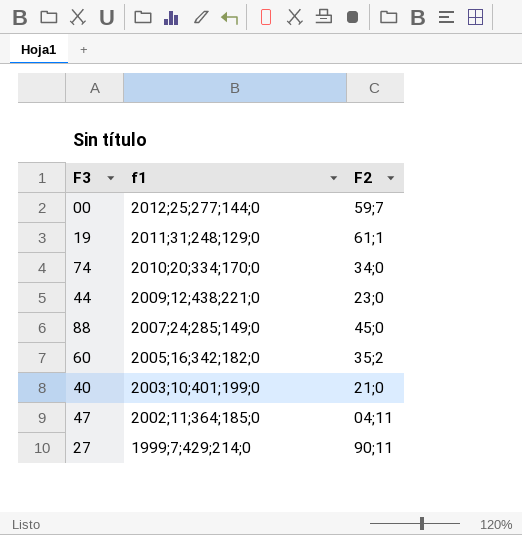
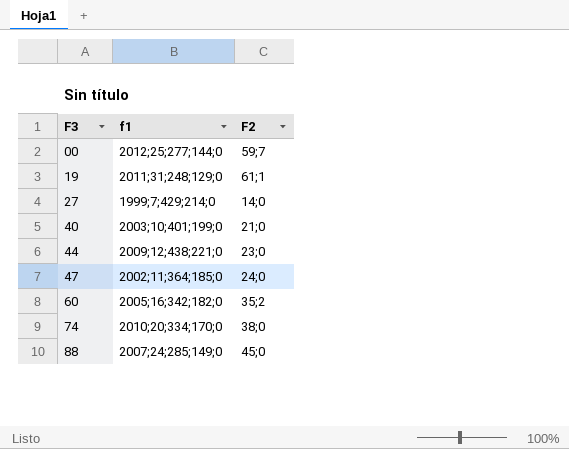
row order: f1 descending -> F3 ascending
27 | F2: 90;11 -> 14;0
47 | F2: 04;11 -> 24;0
74 | F2: 34;0 -> 38;0

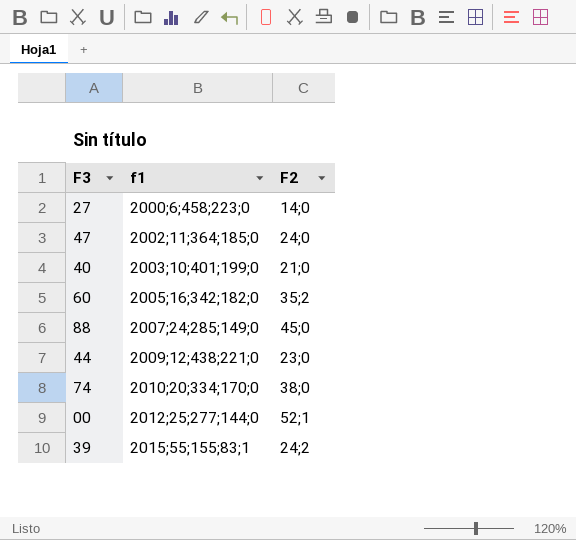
row order: F3 ascending -> f1 ascending
row 19: 2011;31;248;129;0 | 61;1 -> none
27 | f1: 1999;7;429;214;0 -> 2000;6;458;223;0
00 | F2: 59;7 -> 52;1
row 39: none -> 2015;55;155;83;1 | 24;2

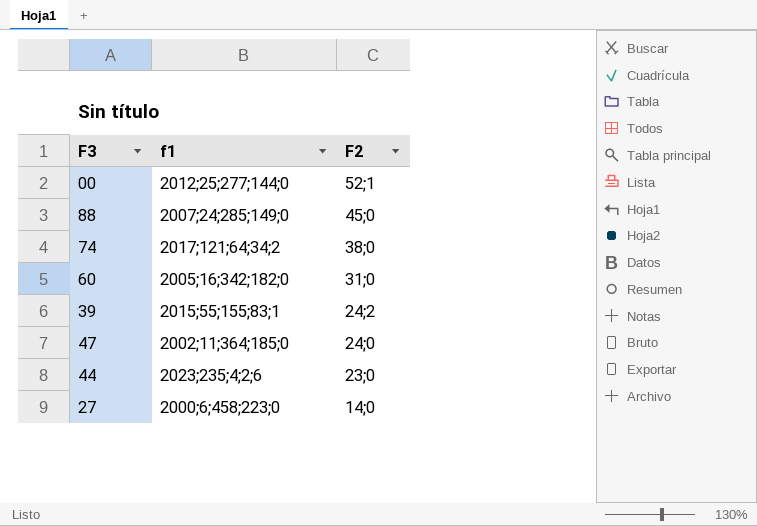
row order: f1 ascending -> F2 descending
row 40: 2003;10;401;199;0 | 21;0 -> none
74 | f1: 2010;20;334;170;0 -> 2017;121;64;34;2
60 | F2: 35;2 -> 31;0
44 | f1: 2009;12;438;221;0 -> 2023;235;4;2;6

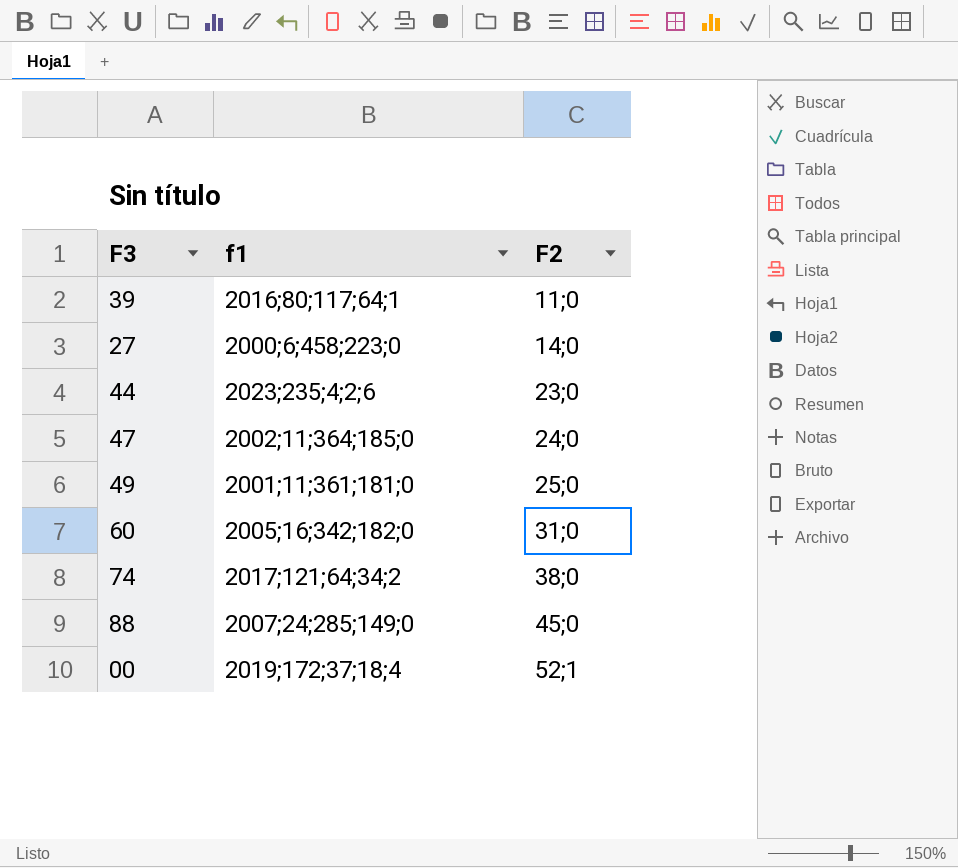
row order: F2 descending -> F2 ascending
39 | f1: 2015;55;155;83;1 -> 2016;80;117;64;1
39 | F2: 24;2 -> 11;0
row 49: none -> 2001;11;361;181;0 | 25;0
00 | f1: 2012;25;277;144;0 -> 2019;172;37;18;4

